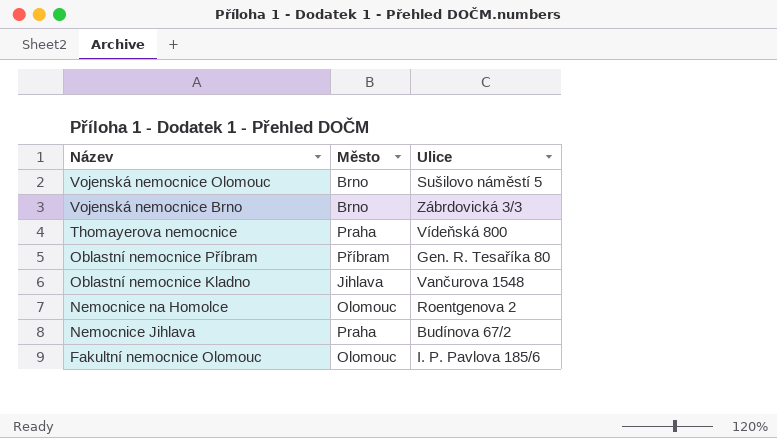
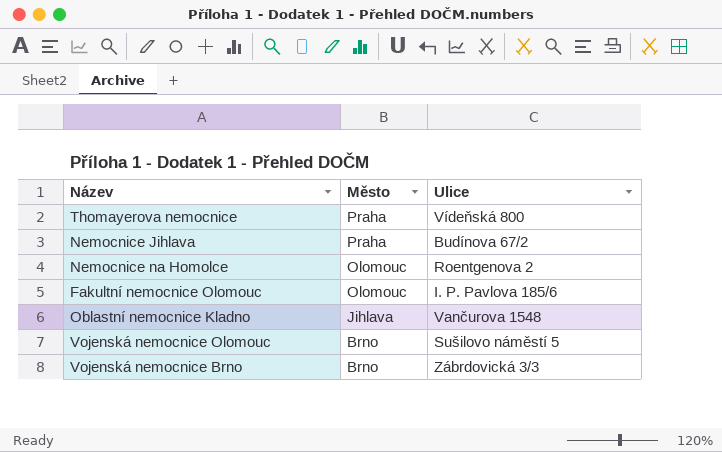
row order: Název descending -> Město descending
row Oblastní nemocnice Příbram: Příbram | Gen. R. Tesaříka 80 -> none

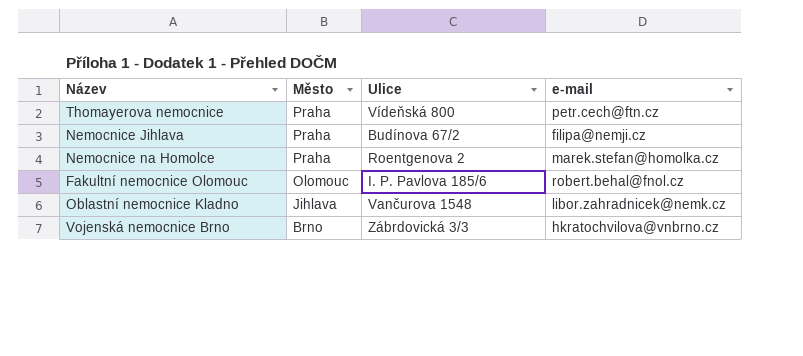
column e-mail | position: none -> 4
row Vojenská nemocnice Olomouc: Brno | Sušilovo náměstí 5 -> none
Nemocnice na Homolce | Město: Olomouc -> Praha

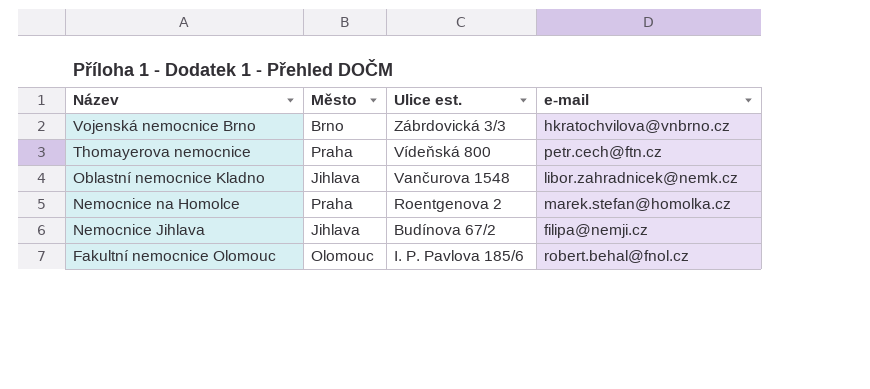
row order: Město descending -> Název descending
column name: Ulice -> Ulice est.
Nemocnice Jihlava | Město: Praha -> Jihlava

